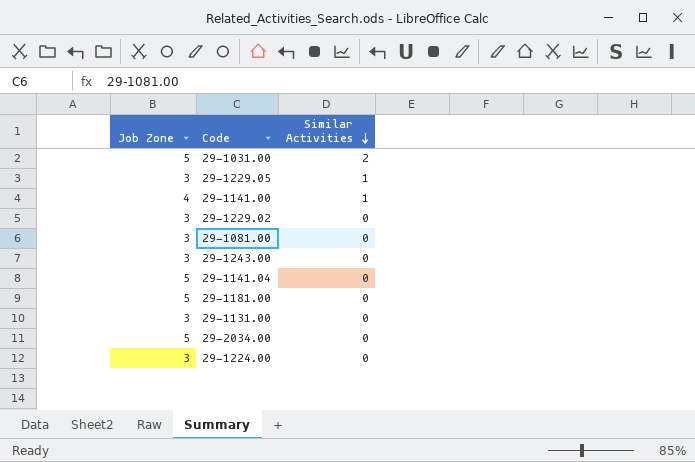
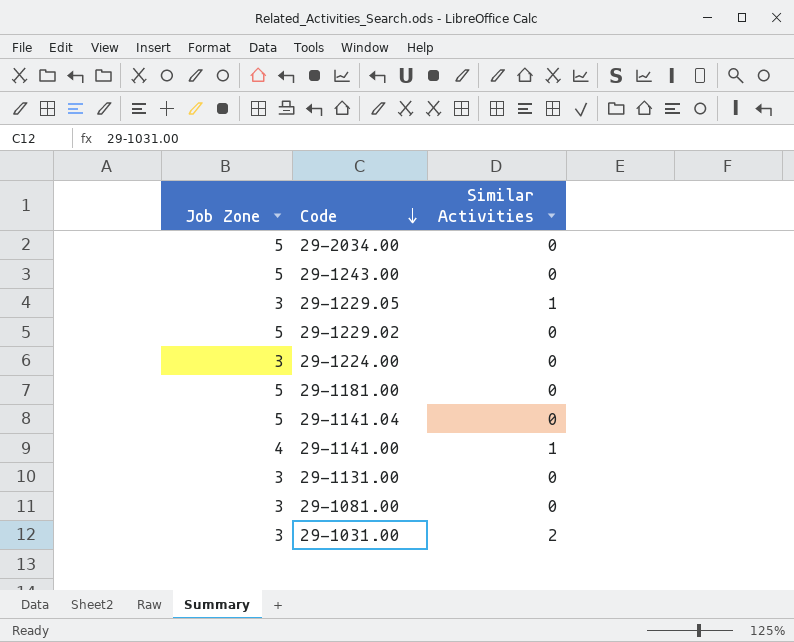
row order: Similar Activities descending -> Code descending
29-1243.00 | Job Zone: 3 -> 5
29-1229.02 | Job Zone: 3 -> 5
29-1031.00 | Job Zone: 5 -> 3

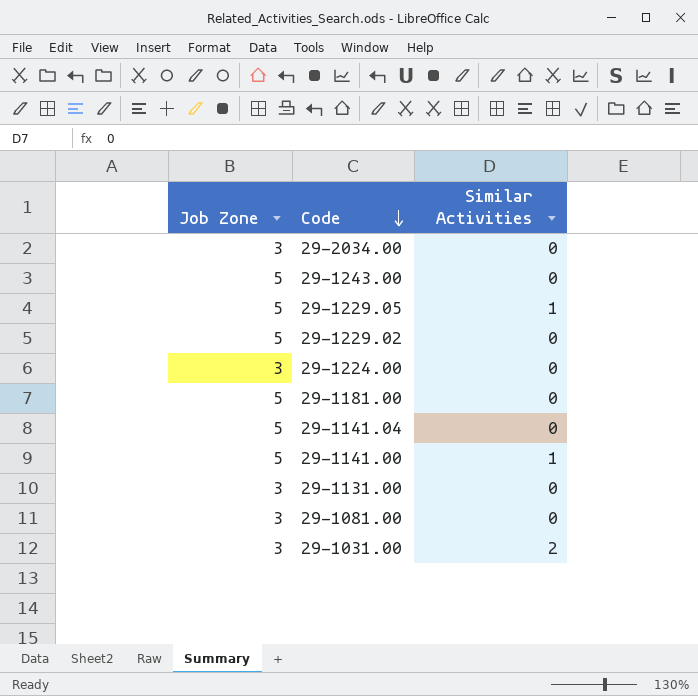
29-2034.00 | Job Zone: 5 -> 3
29-1229.05 | Job Zone: 3 -> 5
29-1141.00 | Job Zone: 4 -> 5

